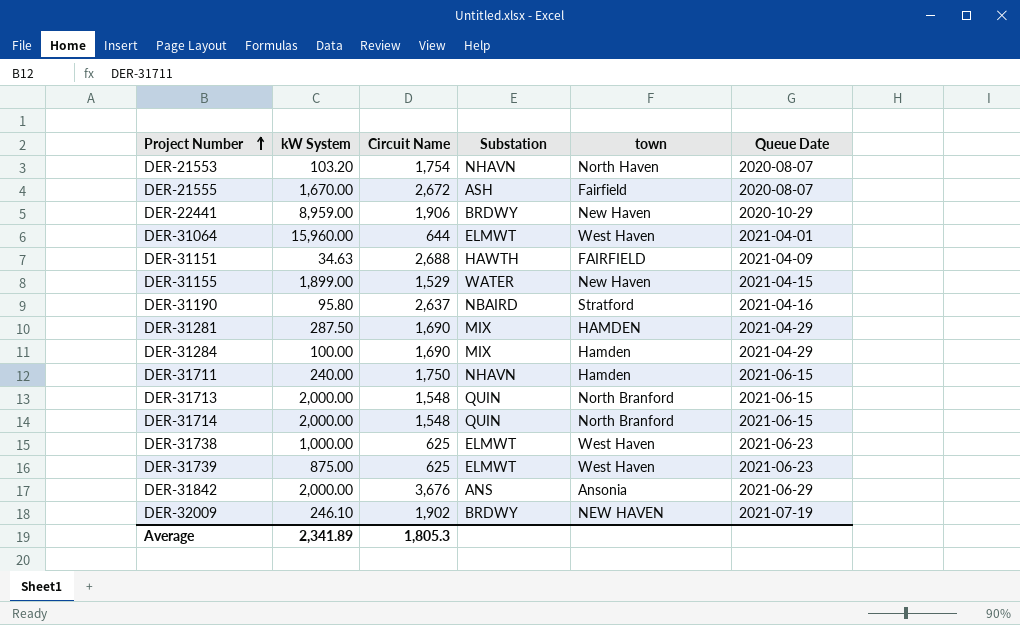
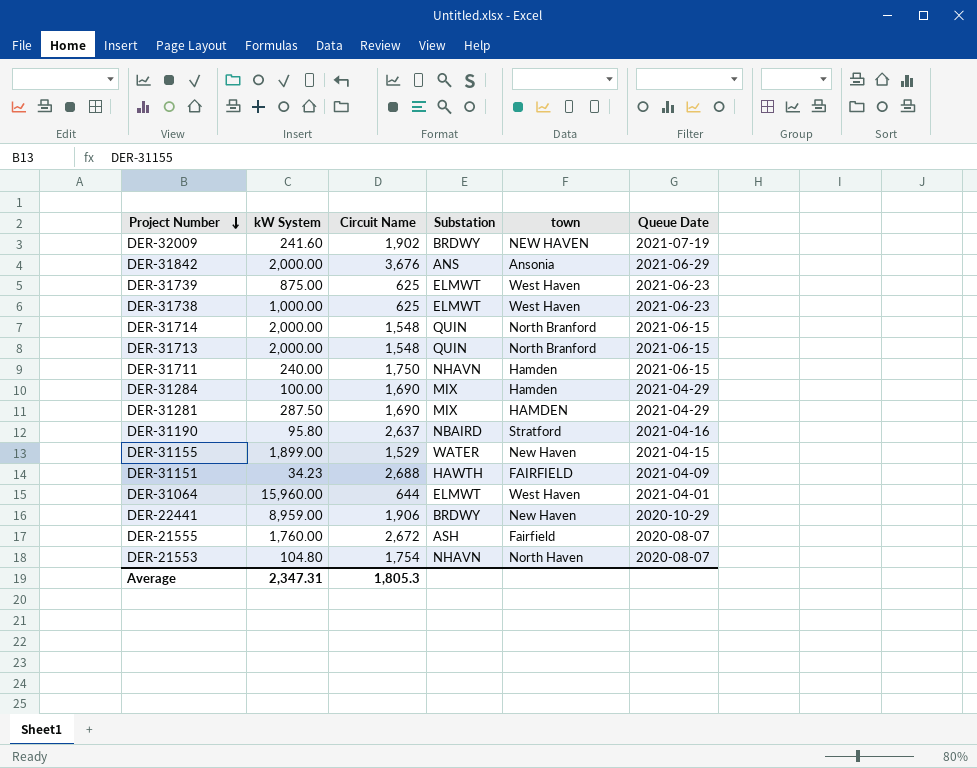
row order: Project Number ascending -> Project Number descending
DER-32009 | kW System: 246.10 -> 241.60
DER-31151 | kW System: 34.63 -> 34.23
DER-21555 | kW System: 1,670.00 -> 1,760.00
DER-21553 | kW System: 103.20 -> 104.80
Average | kW System: 2,341.89 -> 2,347.31

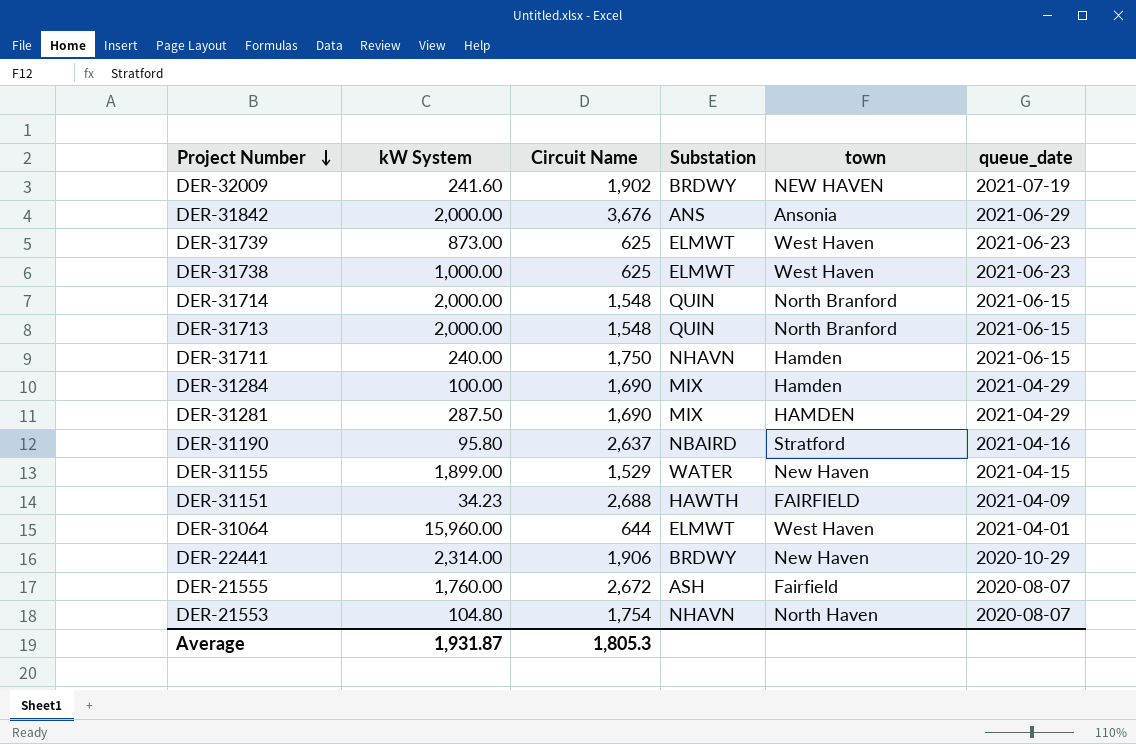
column name: Queue Date -> queue_date
DER-31739 | kW System: 875.00 -> 873.00
DER-22441 | kW System: 8,959.00 -> 2,314.00
Average | kW System: 2,347.31 -> 1,931.87

